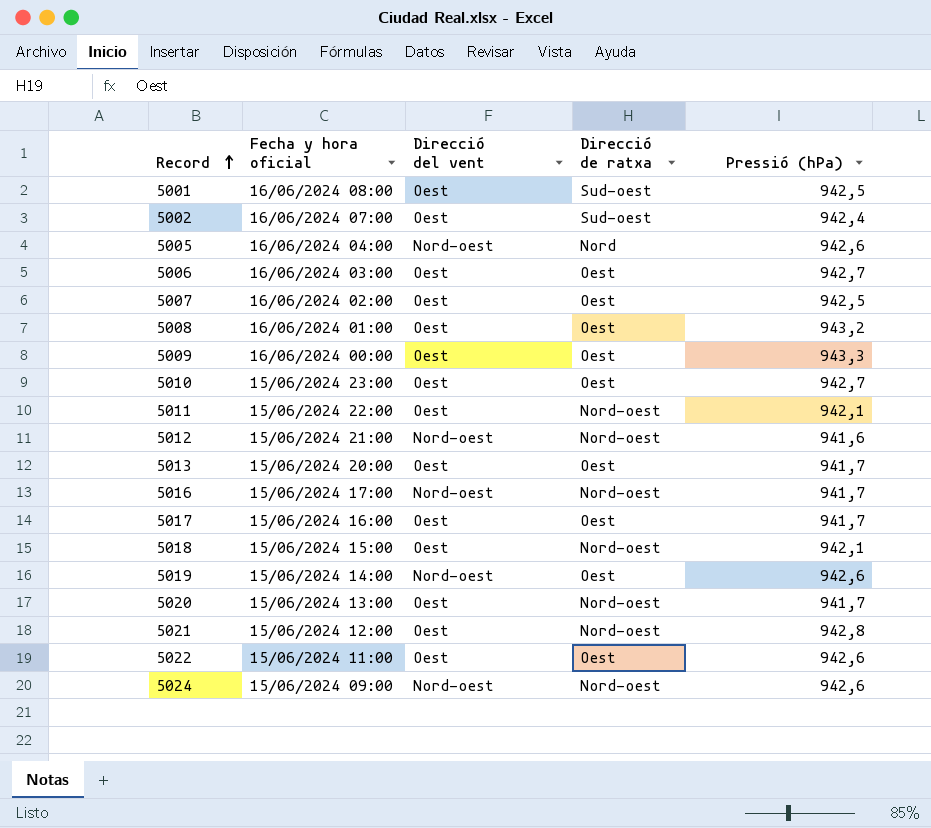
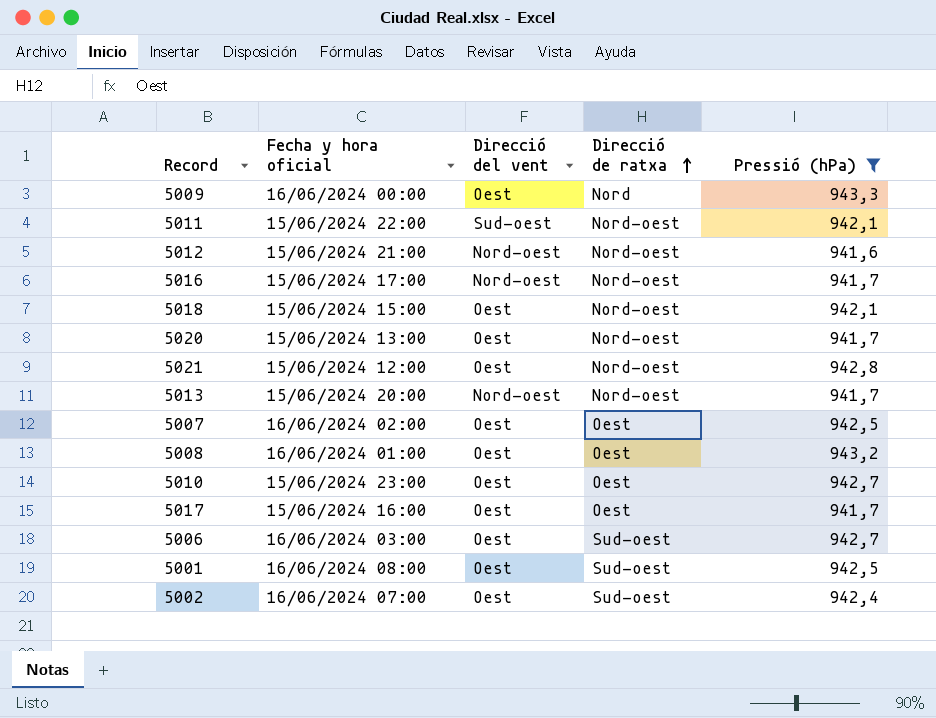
filter: none -> Pressió (hPa) != 942,6
row order: Record ascending -> Direcció de ratxa ascending
5009 | Direcció de ratxa: Oest -> Nord
5011 | Direcció del vent: Oest -> Sud-oest
5013 | Direcció del vent: Oest -> Nord-oest
5013 | Direcció de ratxa: Oest -> Nord-oest
5006 | Direcció de ratxa: Oest -> Sud-oest

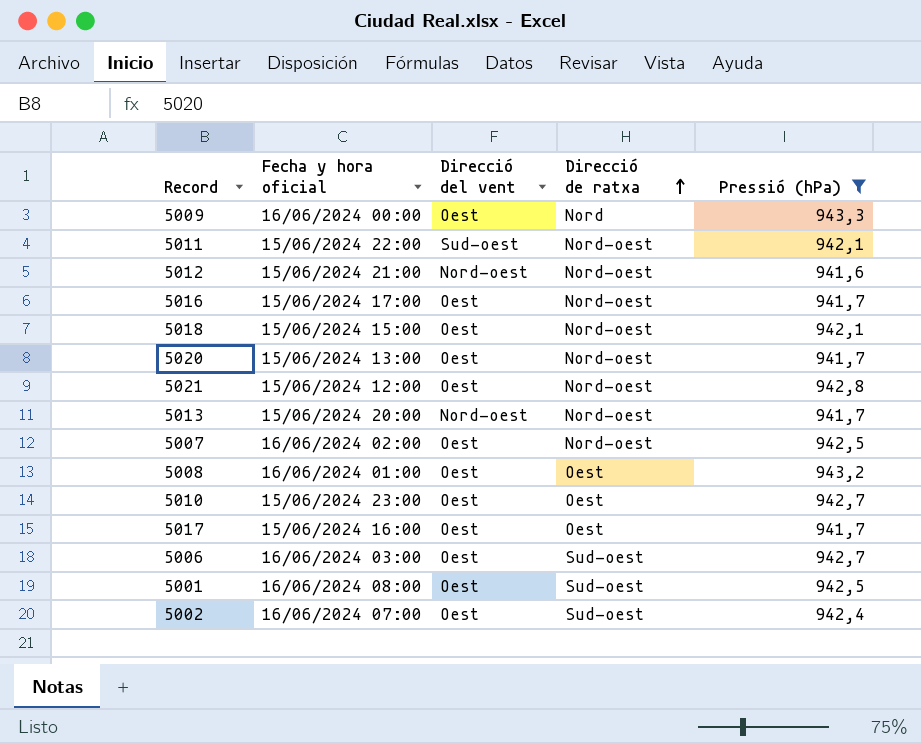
5016 | Direcció del vent: Nord-oest -> Oest
5007 | Direcció de ratxa: Oest -> Nord-oest

